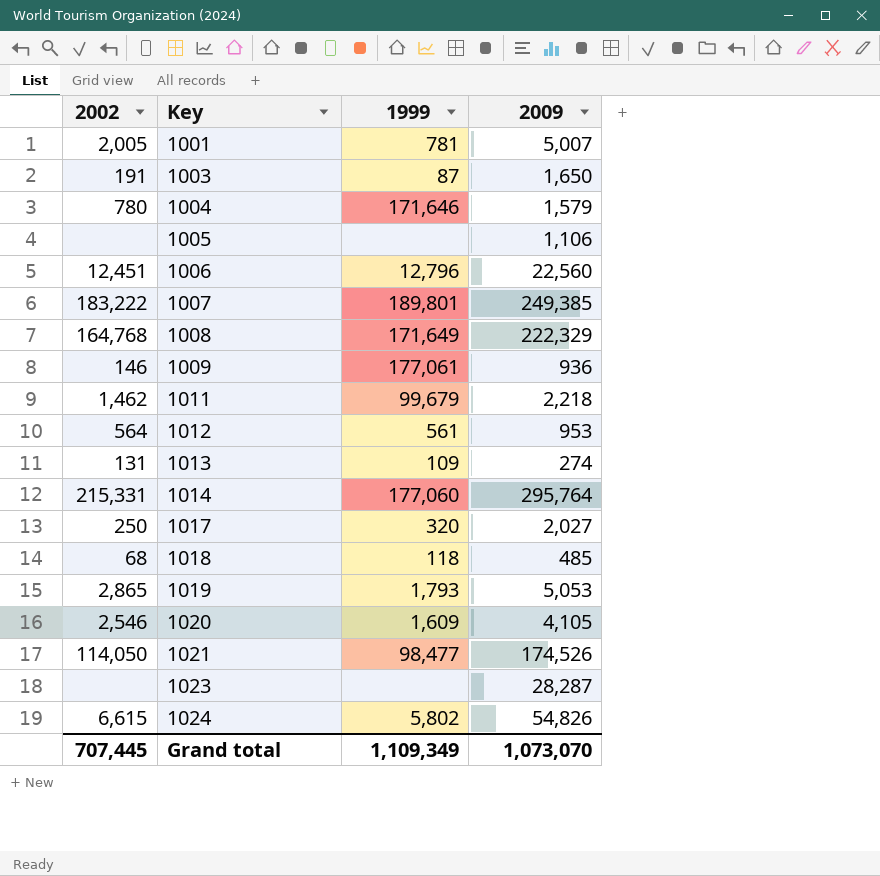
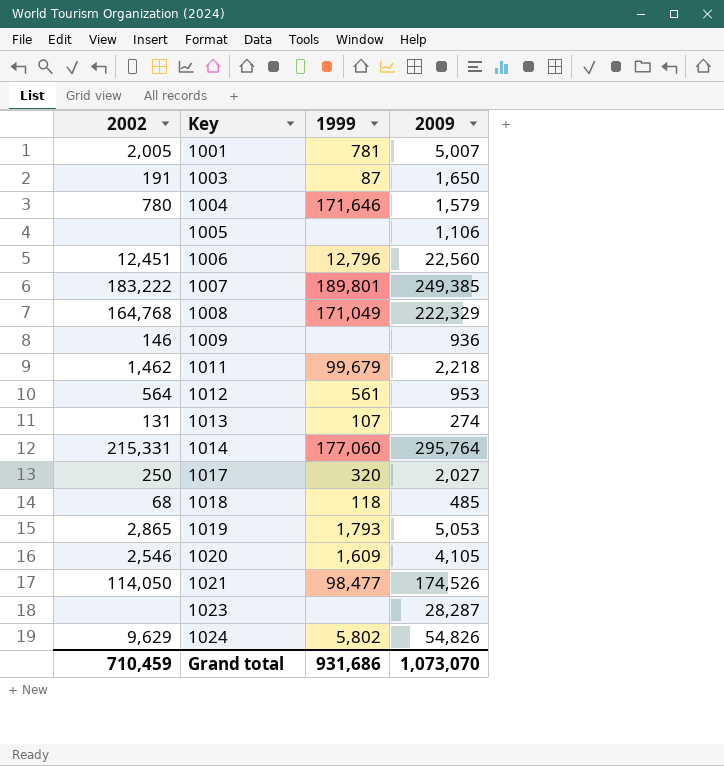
1008 | 1999: 171,649 -> 171,049
1009 | 1999: 177,061 -> none
1013 | 1999: 109 -> 107
1024 | 2002: 6,615 -> 9,629
Grand total | 2002: 707,445 -> 710,459
Grand total | 1999: 1,109,349 -> 931,686

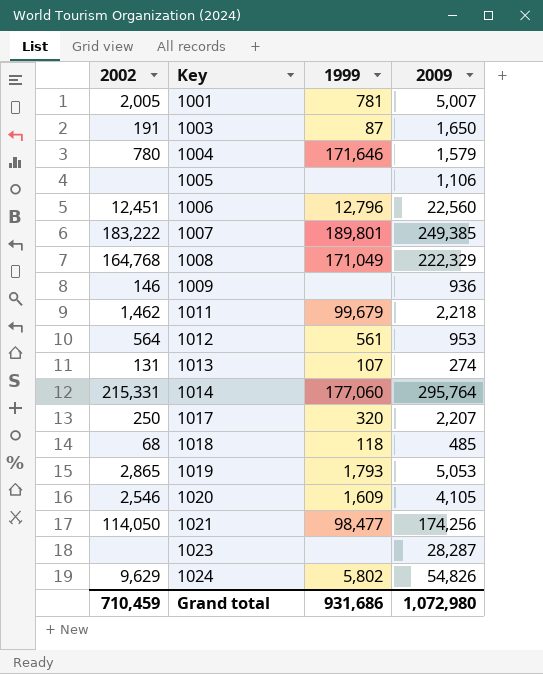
1017 | 2009: 2,027 -> 2,207
1021 | 2009: 174,526 -> 174,256
Grand total | 2009: 1,073,070 -> 1,072,980

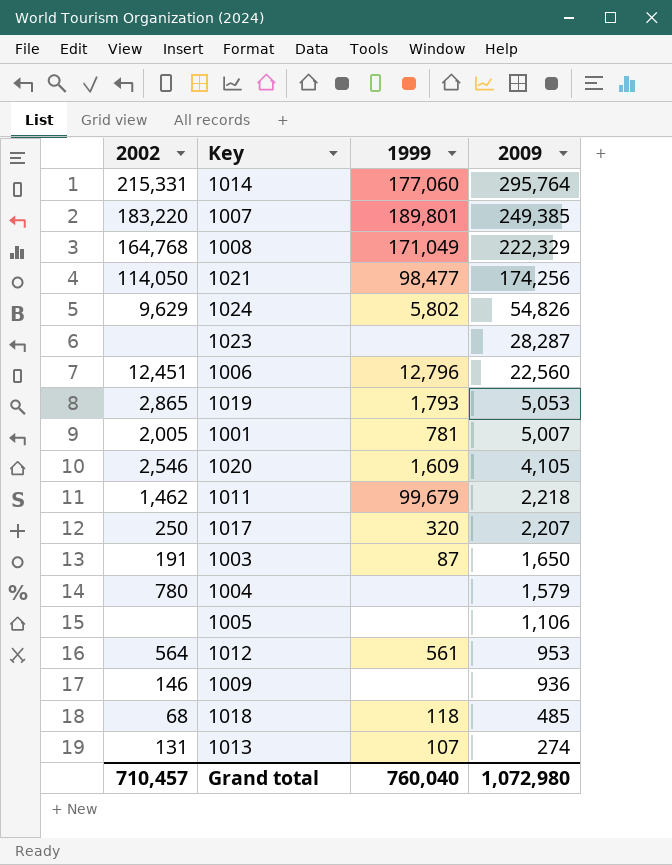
row order: Key ascending -> 2009 descending
1007 | 2002: 183,222 -> 183,220
1004 | 1999: 171,646 -> none
Grand total | 2002: 710,459 -> 710,457
Grand total | 1999: 931,686 -> 760,040

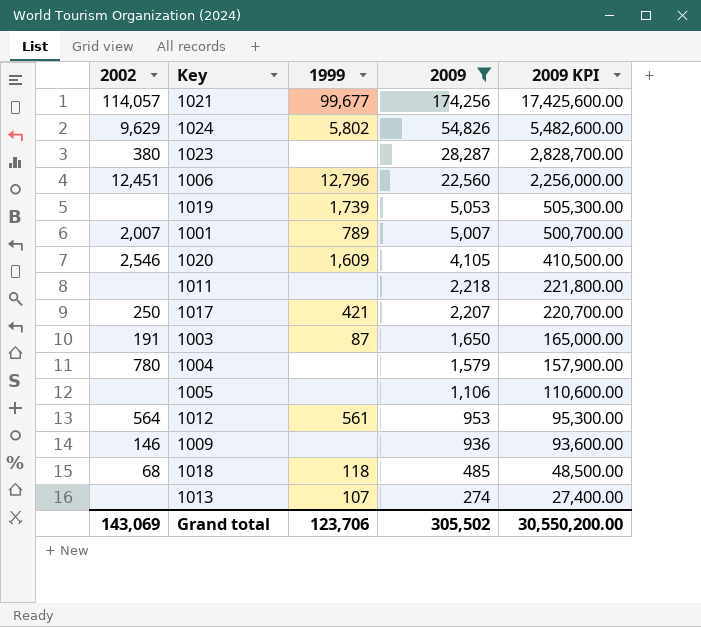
filter: none -> 2009 <= 174,256
column 2009 KPI | formula: none -> [2009] * 100
1021 | 2002: 114,050 -> 114,057
1021 | 1999: 98,477 -> 99,677
1023 | 2002: none -> 380
1019 | 2002: 2,865 -> none
1019 | 1999: 1,793 -> 1,739
1001 | 2002: 2,005 -> 2,007
1001 | 1999: 781 -> 789
1011 | 2002: 1,462 -> none
1011 | 1999: 99,679 -> none
1017 | 1999: 320 -> 421
1013 | 2002: 131 -> none
Grand total | 2002: 710,457 -> 143,069
Grand total | 1999: 760,040 -> 123,706
Grand total | 2009: 1,072,980 -> 305,502

